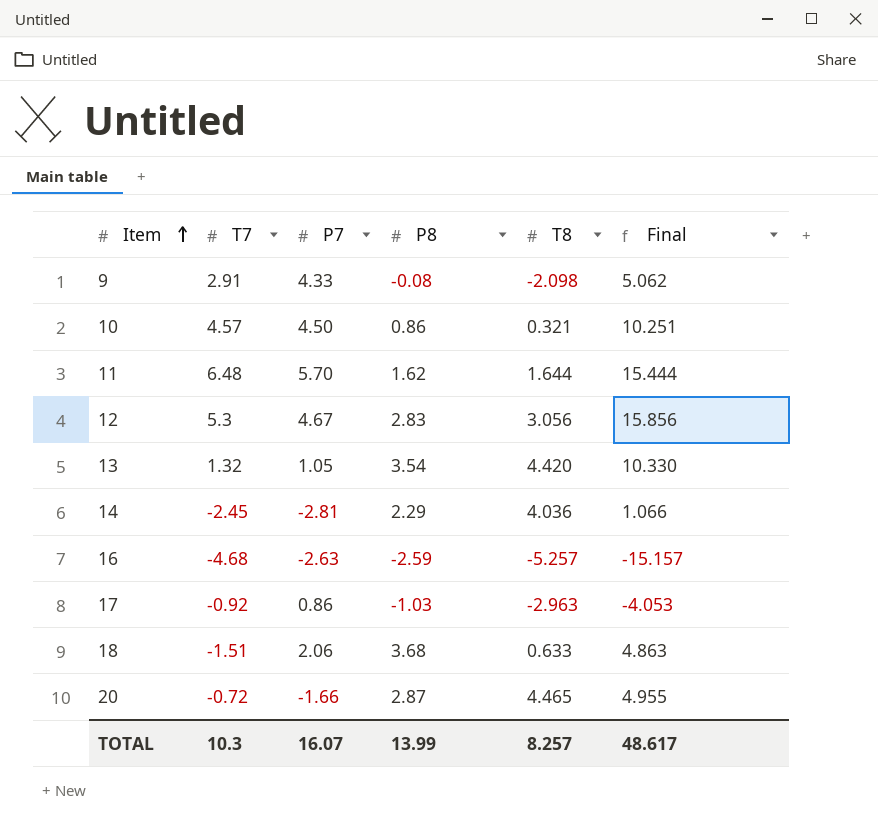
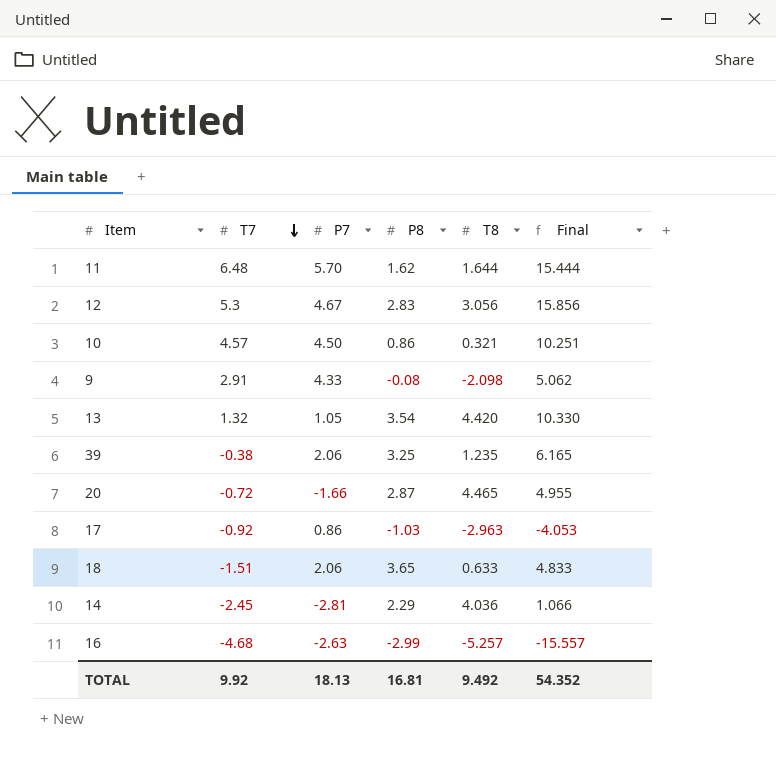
row order: Item ascending -> T7 descending
row 39: none -> -0.38 | 2.06 | 3.25 | 1.235 | 6.165
18 | P8: 3.68 -> 3.65
18 | Final: 4.863 -> 4.833
16 | P8: -2.59 -> -2.99
16 | Final: -15.157 -> -15.557
TOTAL | T7: 10.3 -> 9.92
TOTAL | P7: 16.07 -> 18.13
TOTAL | P8: 13.99 -> 16.81
TOTAL | T8: 8.257 -> 9.492
TOTAL | Final: 48.617 -> 54.352

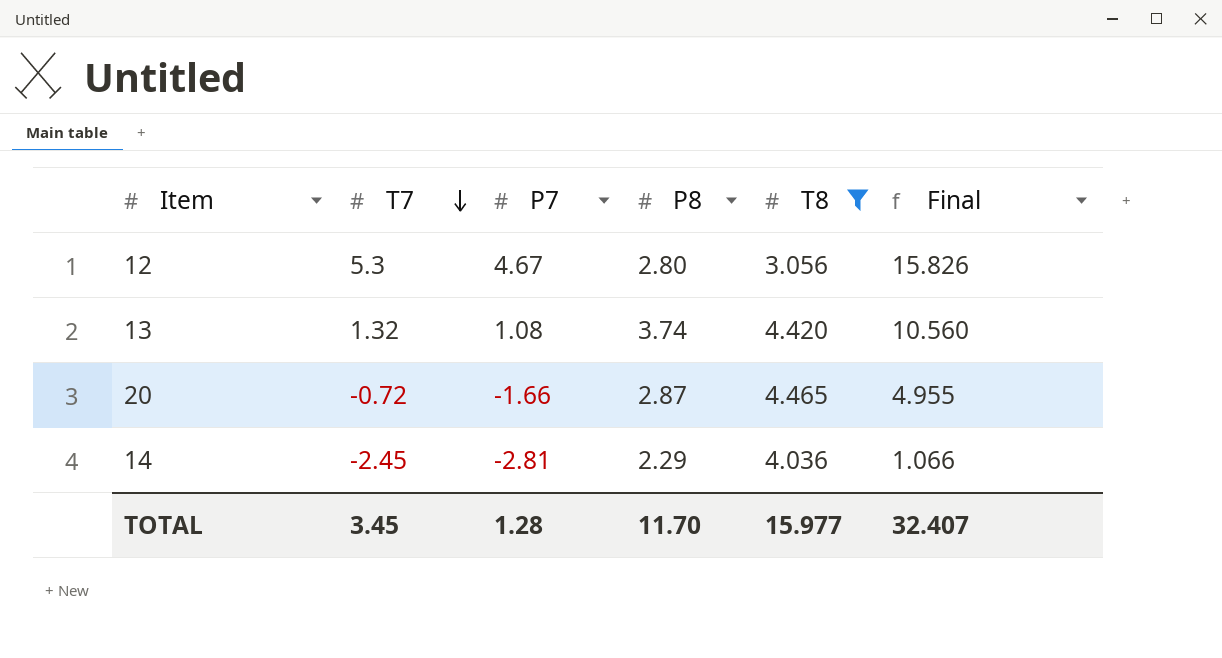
filter: none -> T8 >= 3.056
12 | P8: 2.83 -> 2.80
12 | Final: 15.856 -> 15.826
13 | P7: 1.05 -> 1.08
13 | P8: 3.54 -> 3.74
13 | Final: 10.330 -> 10.560
TOTAL | T7: 9.92 -> 3.45
TOTAL | P7: 18.13 -> 1.28
TOTAL | P8: 16.81 -> 11.70
TOTAL | T8: 9.492 -> 15.977
TOTAL | Final: 54.352 -> 32.407

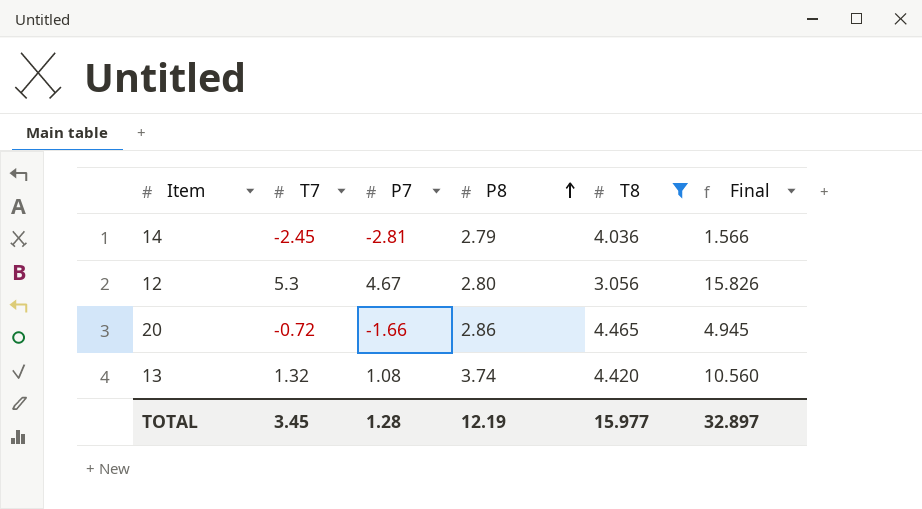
row order: T7 descending -> P8 ascending
14 | P8: 2.29 -> 2.79
14 | Final: 1.066 -> 1.566
20 | P8: 2.87 -> 2.86
20 | Final: 4.955 -> 4.945
TOTAL | P8: 11.70 -> 12.19
TOTAL | Final: 32.407 -> 32.897

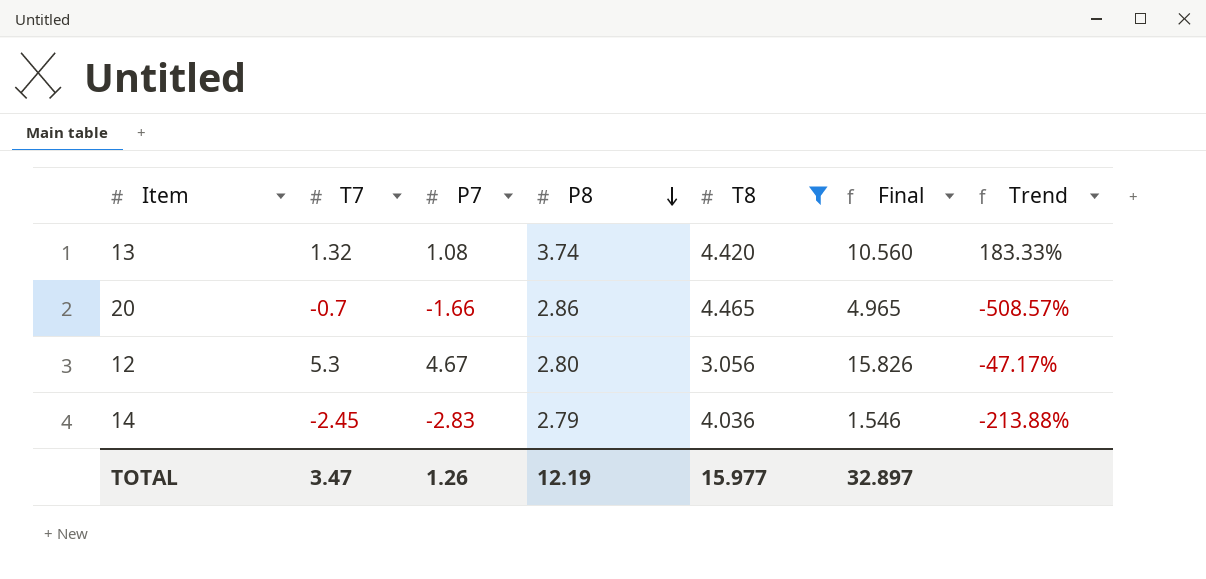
row order: P8 ascending -> P8 descending
column Trend | formula: none -> ([P8] - [T7]) / [T7]
20 | T7: -0.72 -> -0.7
20 | Final: 4.945 -> 4.965
14 | P7: -2.81 -> -2.83
14 | Final: 1.566 -> 1.546
TOTAL | T7: 3.45 -> 3.47
TOTAL | P7: 1.28 -> 1.26

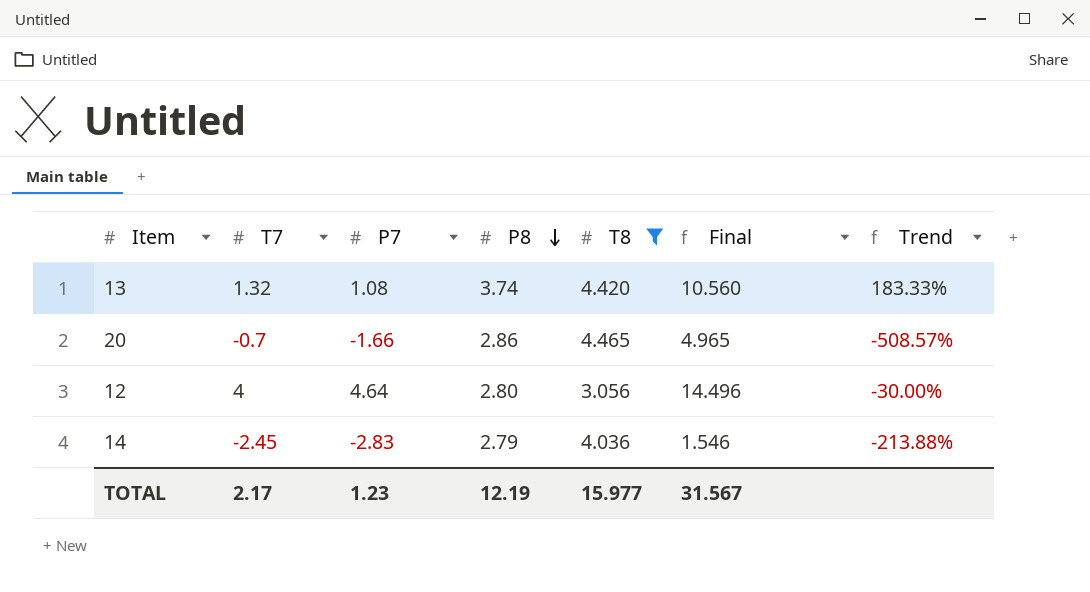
12 | T7: 5.3 -> 4
12 | P7: 4.67 -> 4.64
12 | Final: 15.826 -> 14.496
12 | Trend: -47.17% -> -30.00%
TOTAL | T7: 3.47 -> 2.17
TOTAL | P7: 1.26 -> 1.23
TOTAL | Final: 32.897 -> 31.567

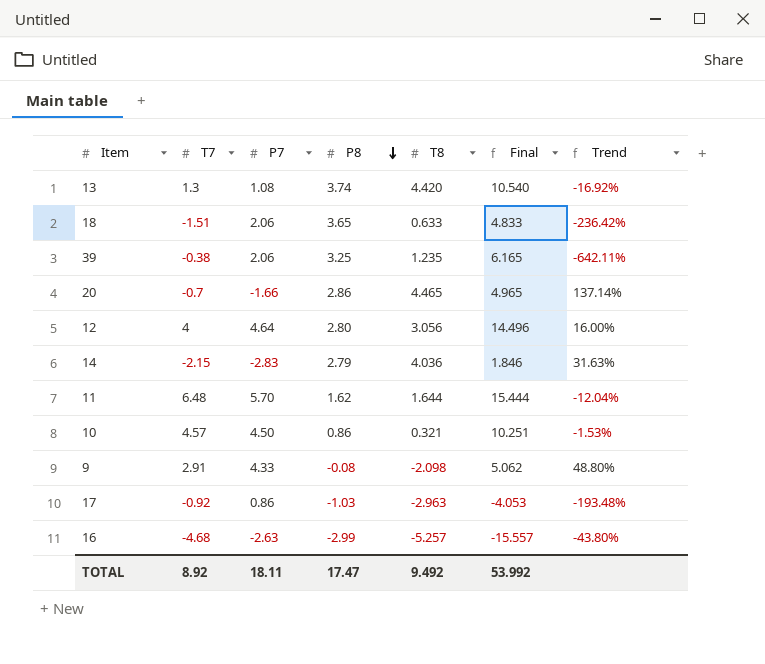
filter: T8 >= 3.056 -> none
column Trend | formula: ([P8] - [T7]) / [T7] -> ([P7] - [T7]) / [T7]
13 | T7: 1.32 -> 1.3
13 | Final: 10.560 -> 10.540
14 | T7: -2.45 -> -2.15
14 | Final: 1.546 -> 1.846
TOTAL | T7: 2.17 -> 8.92
TOTAL | P7: 1.23 -> 18.11
TOTAL | P8: 12.19 -> 17.47
TOTAL | T8: 15.977 -> 9.492
TOTAL | Final: 31.567 -> 53.992

